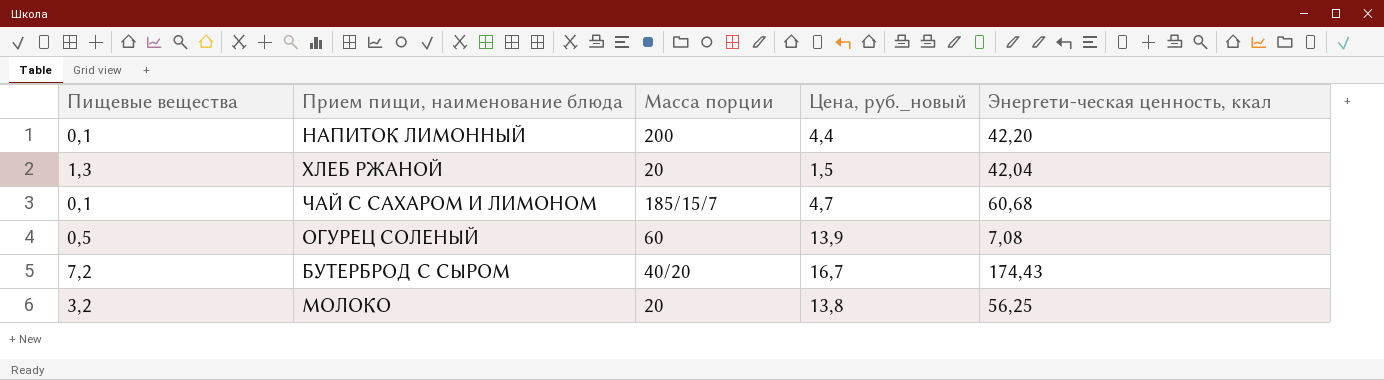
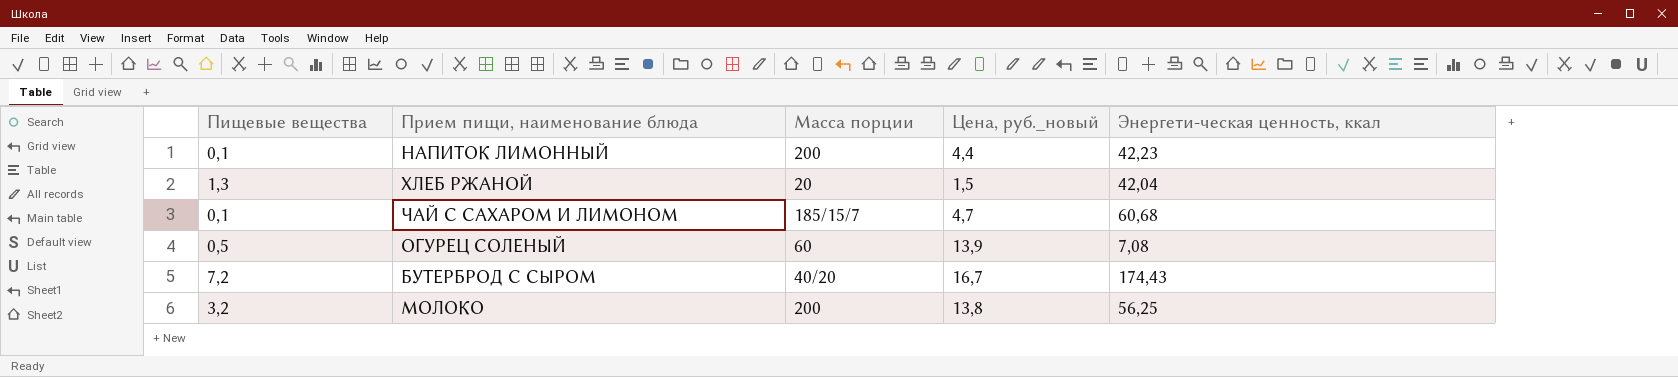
НАПИТОК ЛИМОННЫЙ | Энергети-ческая ценность, ккал: 42,20 -> 42,23
МОЛОКО | Масса порции: 20 -> 200

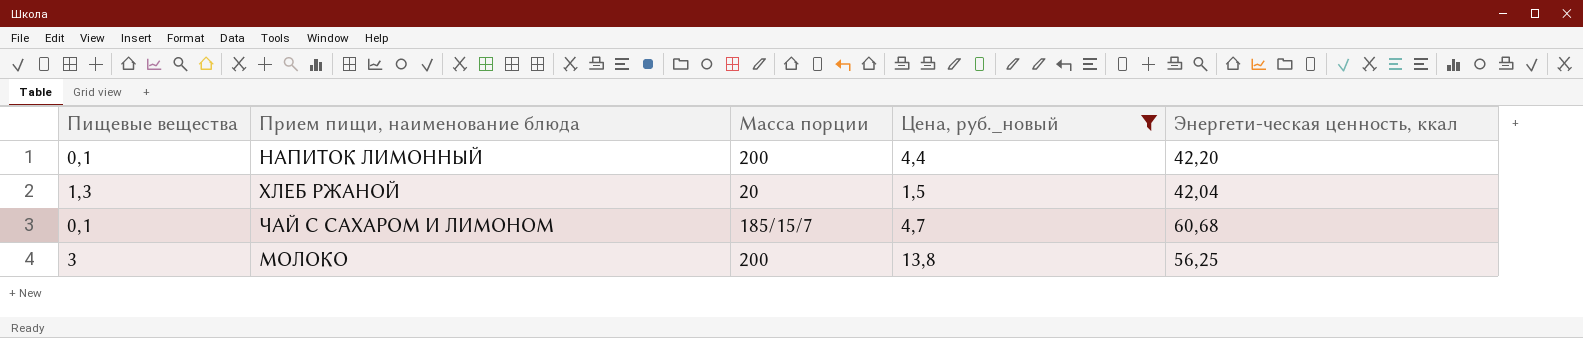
filter: none -> Цена, руб._новый <= 13,8
НАПИТОК ЛИМОННЫЙ | Энергети-ческая ценность, ккал: 42,23 -> 42,20
МОЛОКО | Пищевые вещества: 3,2 -> 3

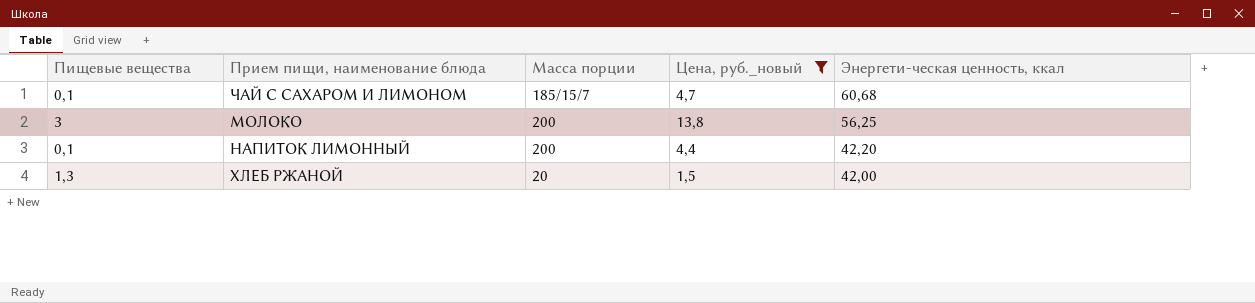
row order: none -> Энергети-ческая ценность, ккал descending
ХЛЕБ РЖАНОЙ | Энергети-ческая ценность, ккал: 42,04 -> 42,00

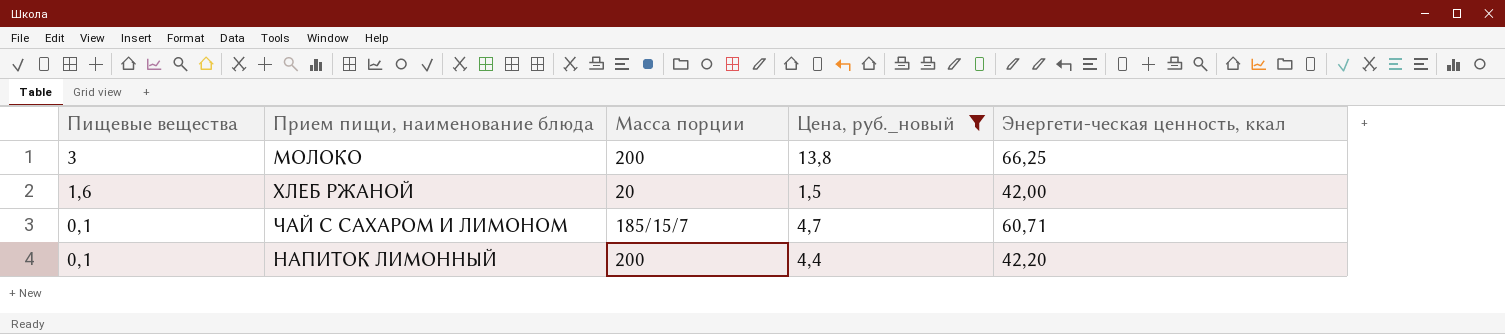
row order: Энергети-ческая ценность, ккал descending -> Пищевые вещества descending
МОЛОКО | Энергети-ческая ценность, ккал: 56,25 -> 66,25
ХЛЕБ РЖАНОЙ | Пищевые вещества: 1,3 -> 1,6
ЧАЙ С САХАРОМ И ЛИМОНОМ | Энергети-ческая ценность, ккал: 60,68 -> 60,71

